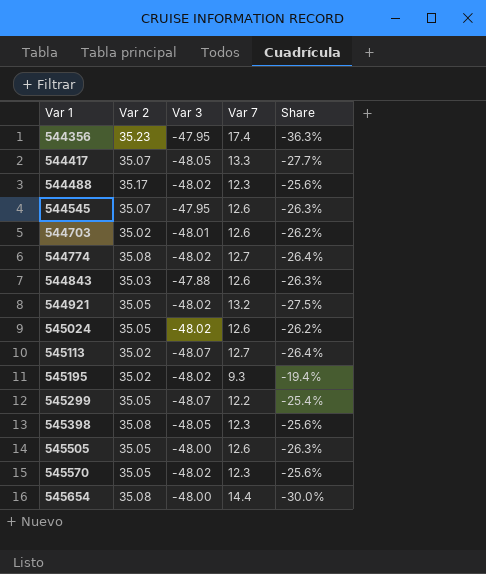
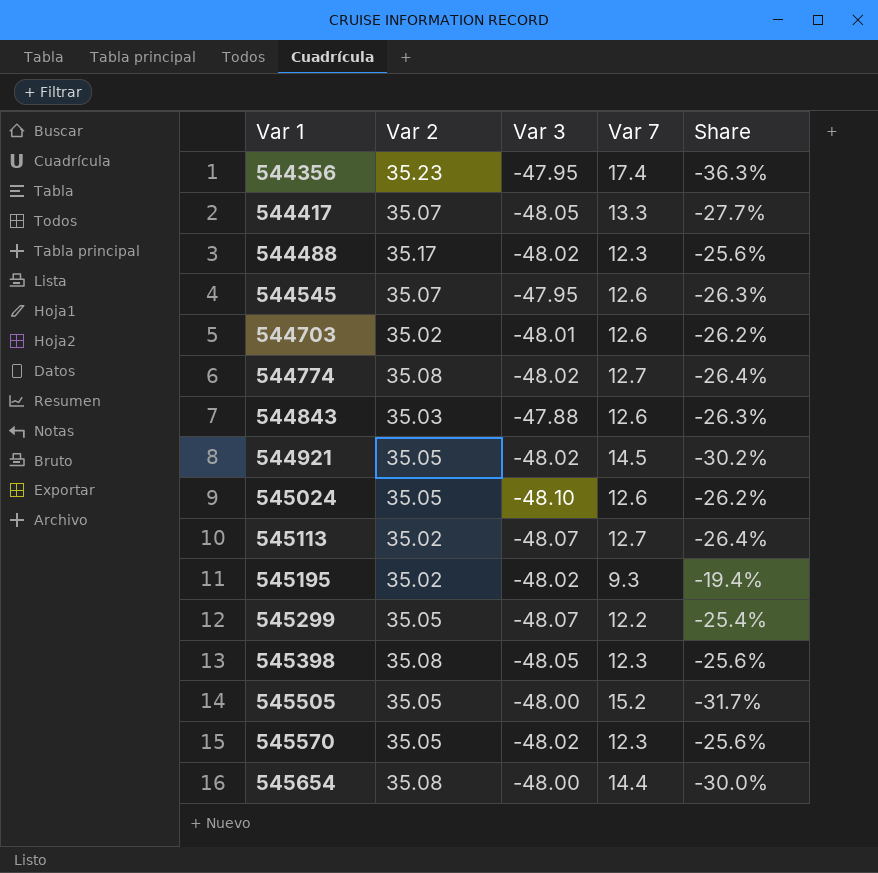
544921 | Var 7: 13.2 -> 14.5
544921 | Share: -27.5% -> -30.2%
545024 | Var 3: -48.02 -> -48.10
545505 | Var 7: 12.6 -> 15.2
545505 | Share: -26.3% -> -31.7%

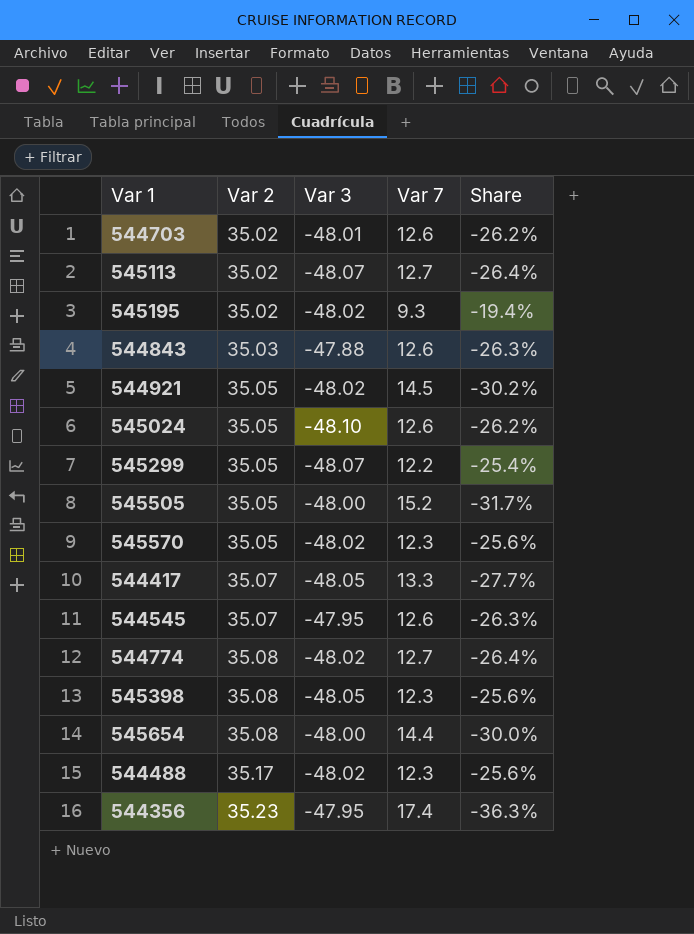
row order: Var 1 ascending -> Var 2 ascending

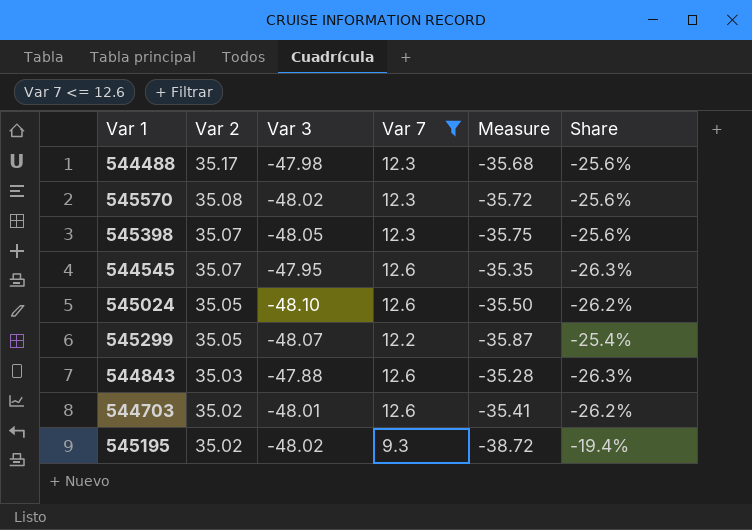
filter: none -> Var 7 <= 12.6
row order: Var 2 ascending -> Var 2 descending
column Measure | formula: none -> [Var 3] + [Var 7]
544488 | Var 3: -48.02 -> -47.98
545570 | Var 2: 35.05 -> 35.08
545398 | Var 2: 35.08 -> 35.07

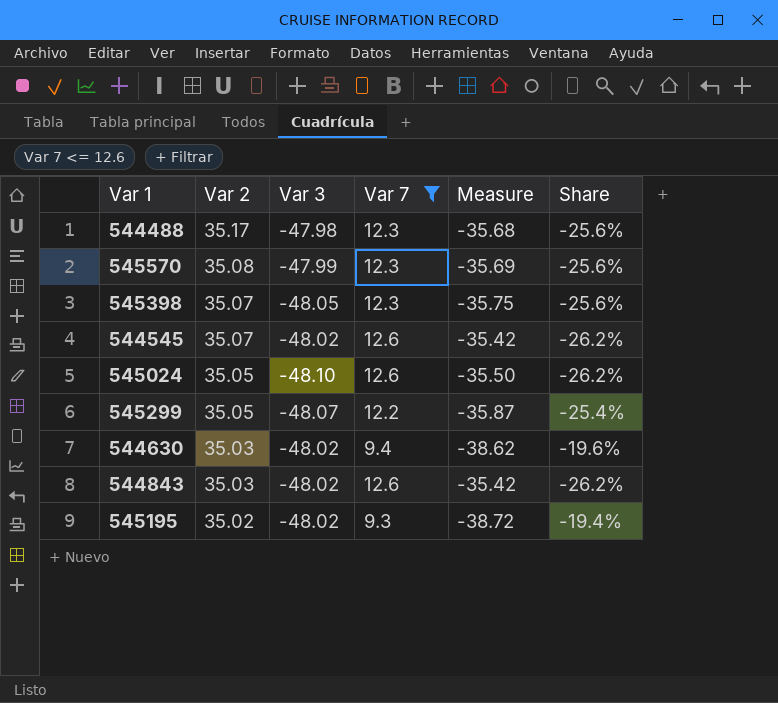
row 544703: 35.02 | -48.01 | 12.6 | -35.41 | -26.2% -> none
545570 | Var 3: -48.02 -> -47.99
545570 | Measure: -35.72 -> -35.69
544545 | Var 3: -47.95 -> -48.02
544545 | Measure: -35.35 -> -35.42
544545 | Share: -26.3% -> -26.2%
row 544630: none -> 35.03 | -48.02 | 9.4 | -38.62 | -19.6%
544843 | Var 3: -47.88 -> -48.02
544843 | Measure: -35.28 -> -35.42
544843 | Share: -26.3% -> -26.2%

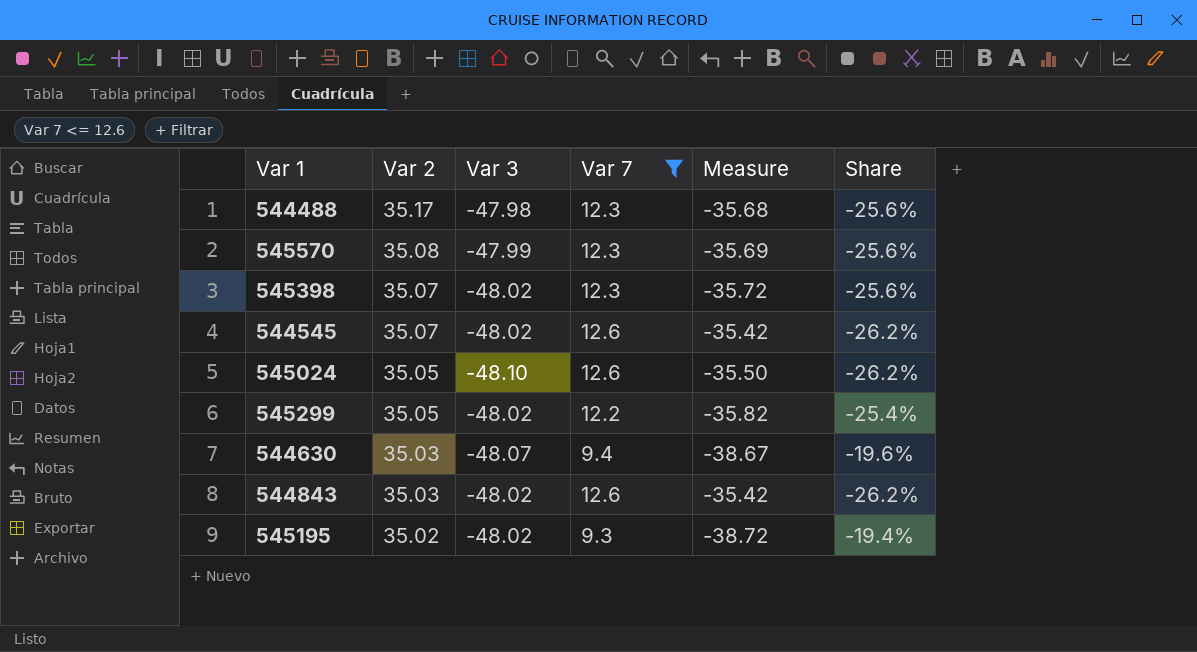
545398 | Var 3: -48.05 -> -48.02
545398 | Measure: -35.75 -> -35.72
545299 | Var 3: -48.07 -> -48.02
545299 | Measure: -35.87 -> -35.82
544630 | Var 3: -48.02 -> -48.07
544630 | Measure: -38.62 -> -38.67

